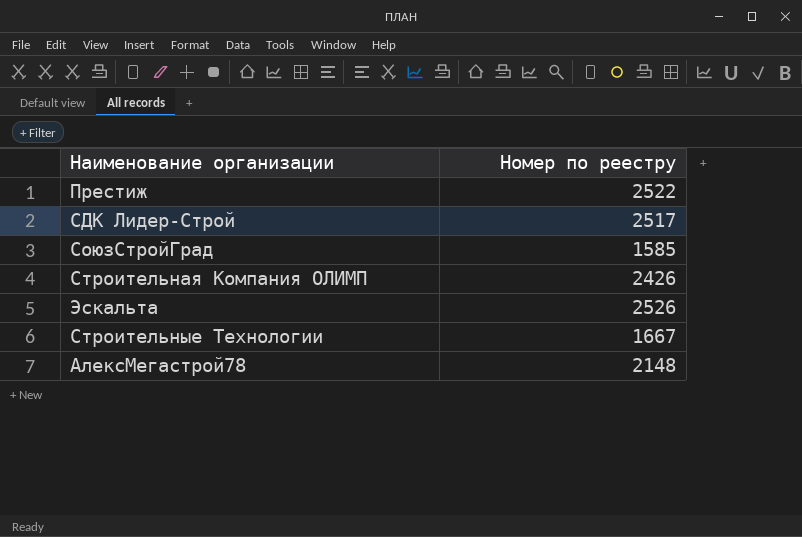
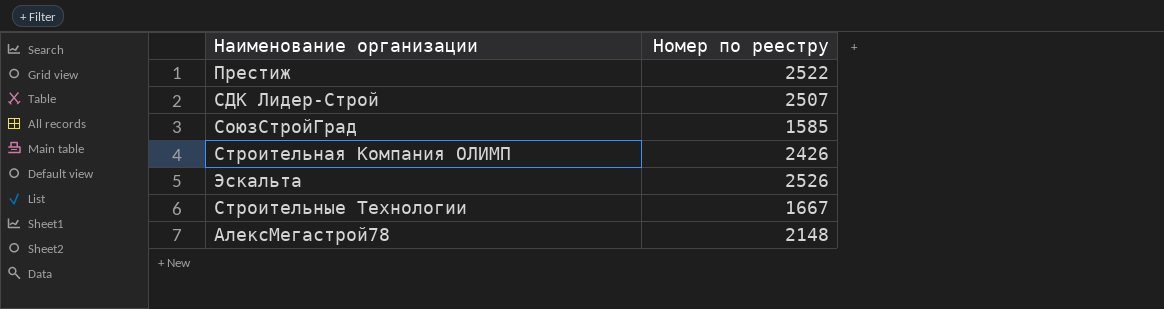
СДК Лидер-Строй | Номер по реестру: 2517 -> 2507

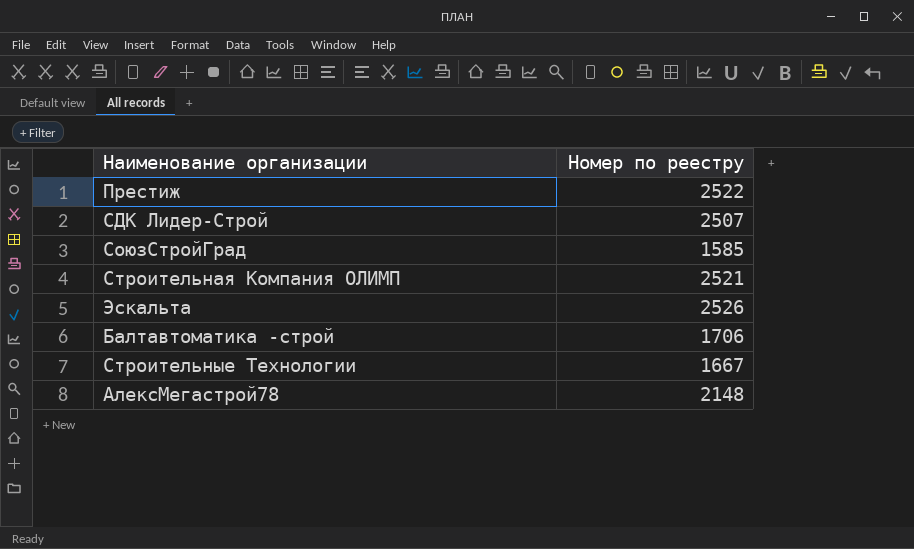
Строительная Компания ОЛИМП | Номер по реестру: 2426 -> 2521
row Балтавтоматика -строй: none -> 1706

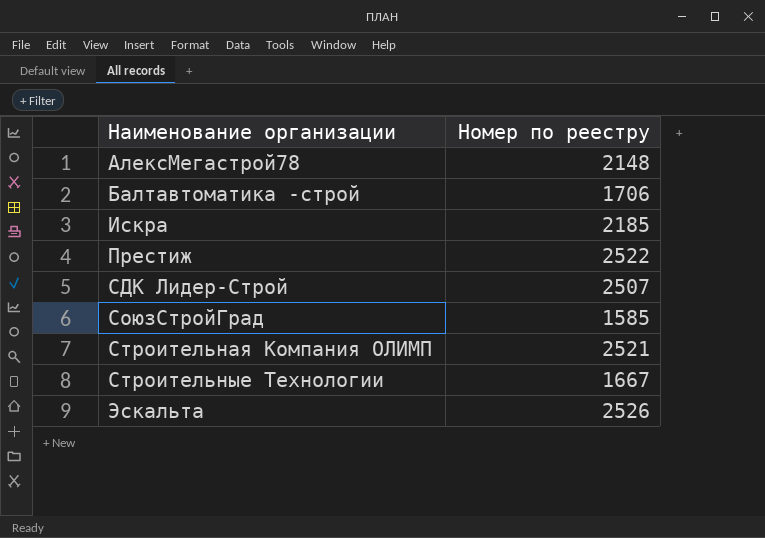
row order: none -> Наименование организации ascending
row Искра: none -> 2185

